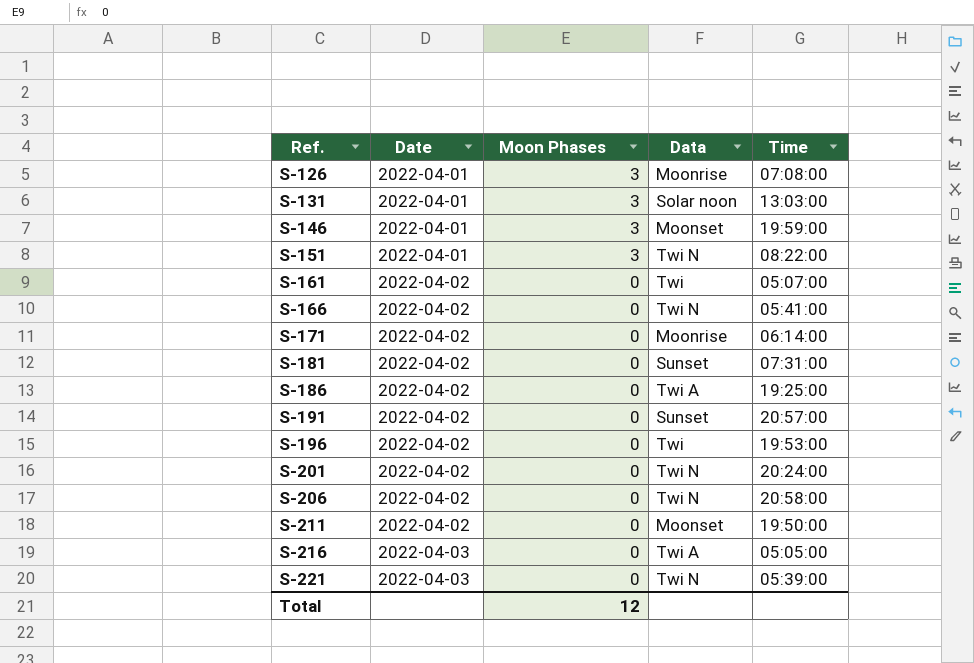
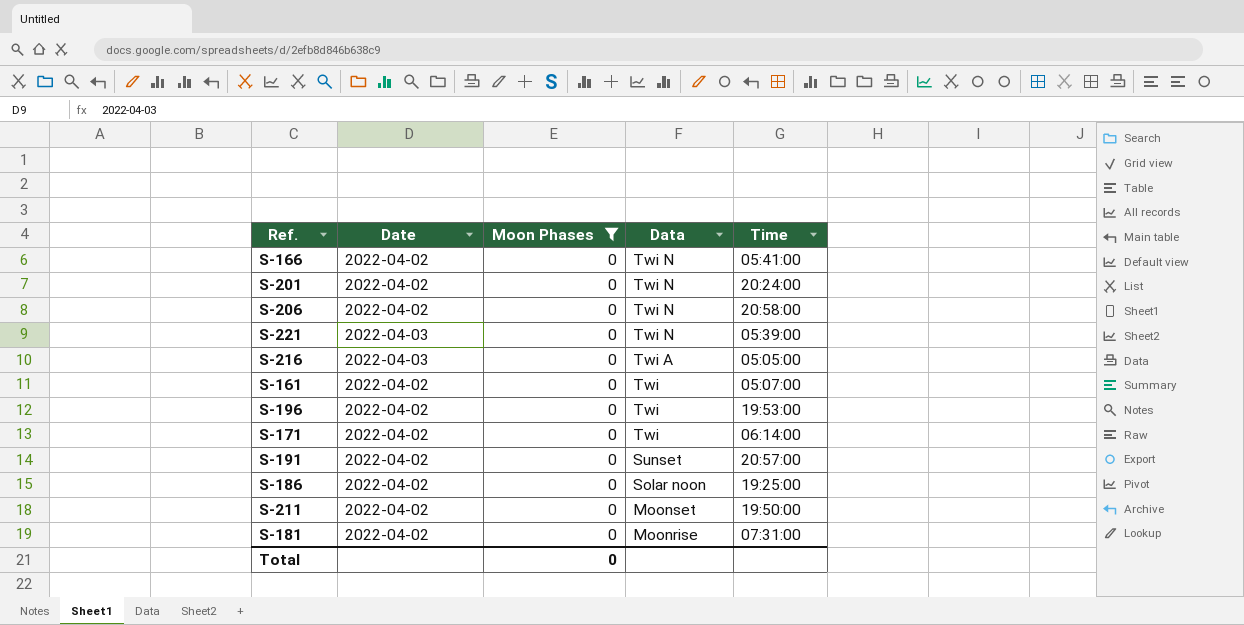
filter: none -> Moon Phases = 0
row order: Ref. ascending -> Data descending
S-171 | Data: Moonrise -> Twi
S-186 | Data: Twi A -> Solar noon
S-181 | Data: Sunset -> Moonrise
Total | Moon Phases: 12 -> 0

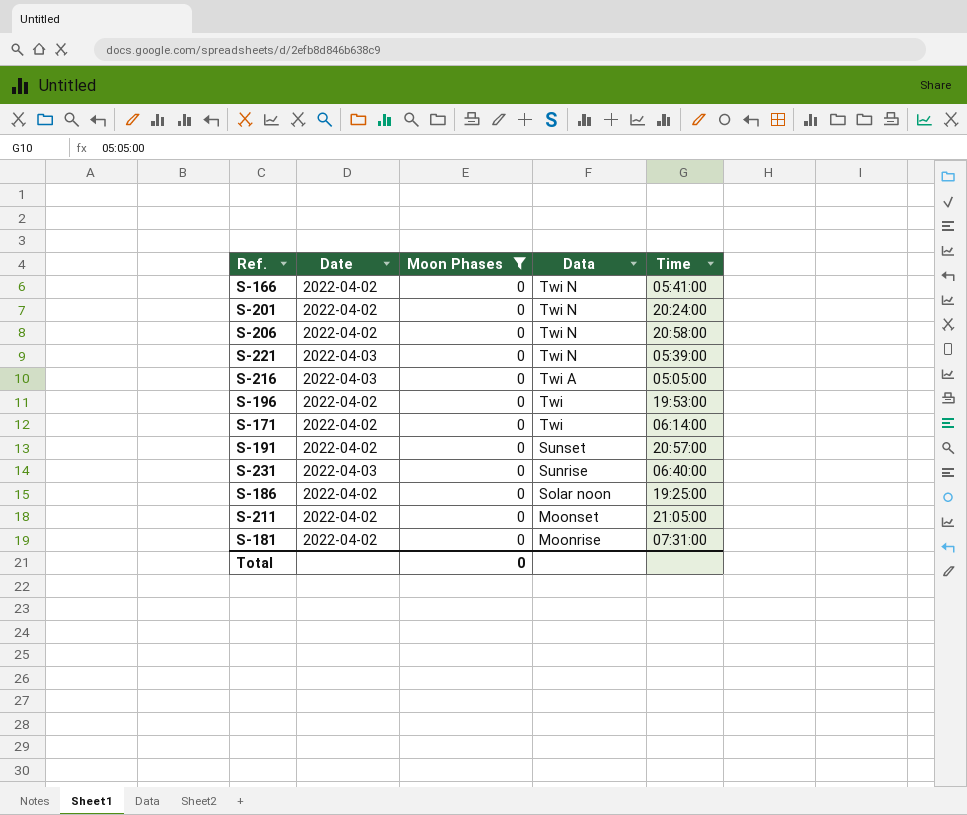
row S-161: 2022-04-02 | 0 | Twi | 05:07:00 -> none
row S-231: none -> 2022-04-03 | 0 | Sunrise | 06:40:00
S-211 | Time: 19:50:00 -> 21:05:00

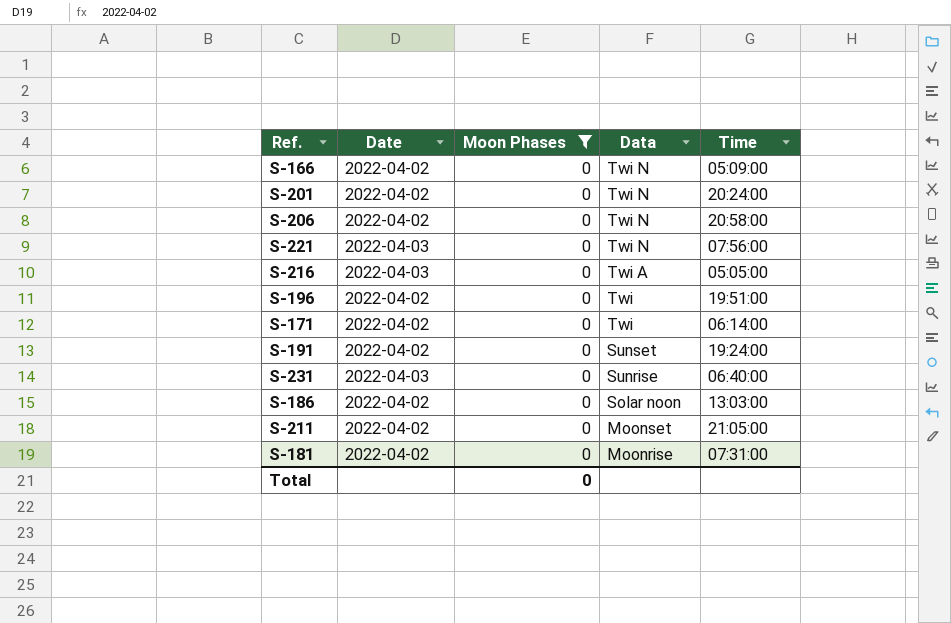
S-166 | Time: 05:41:00 -> 05:09:00
S-221 | Time: 05:39:00 -> 07:56:00
S-196 | Time: 19:53:00 -> 19:51:00
S-191 | Time: 20:57:00 -> 19:24:00
S-186 | Time: 19:25:00 -> 13:03:00

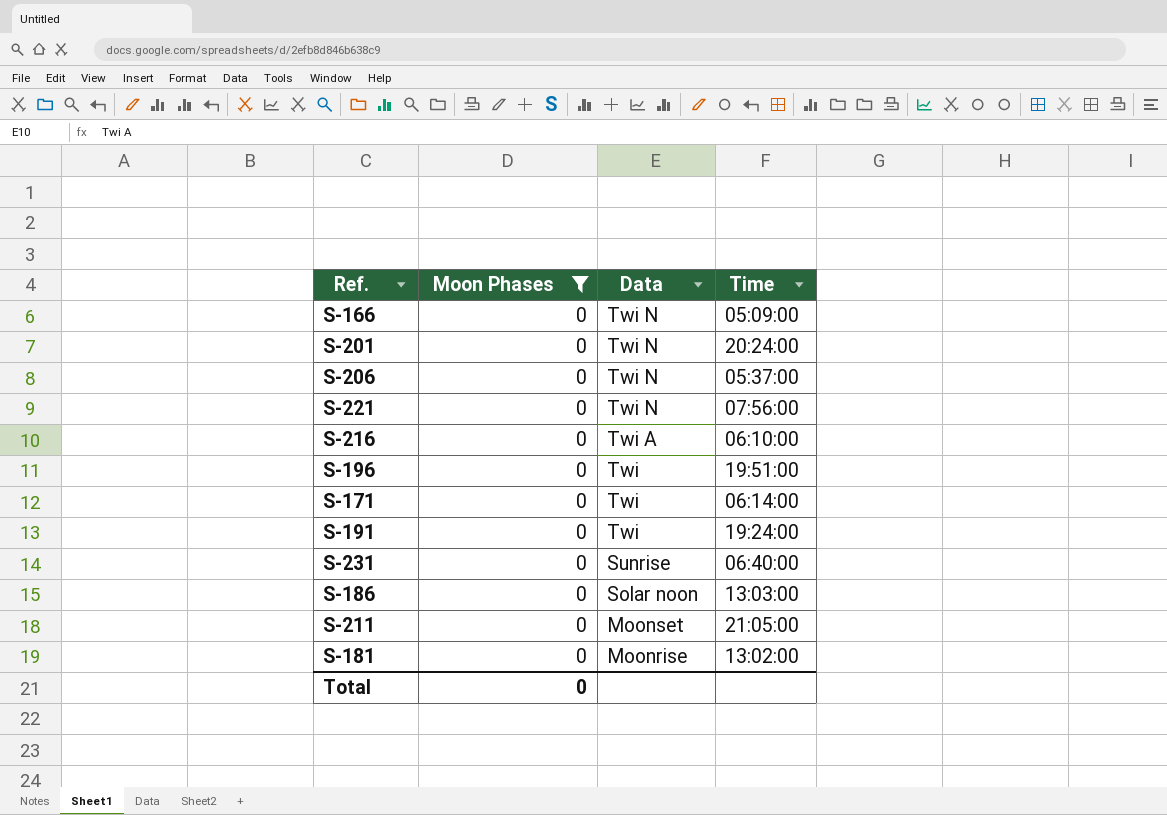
column Date | position: 2 -> none
S-206 | Time: 20:58:00 -> 05:37:00
S-216 | Time: 05:05:00 -> 06:10:00
S-191 | Data: Sunset -> Twi
S-181 | Time: 07:31:00 -> 13:02:00

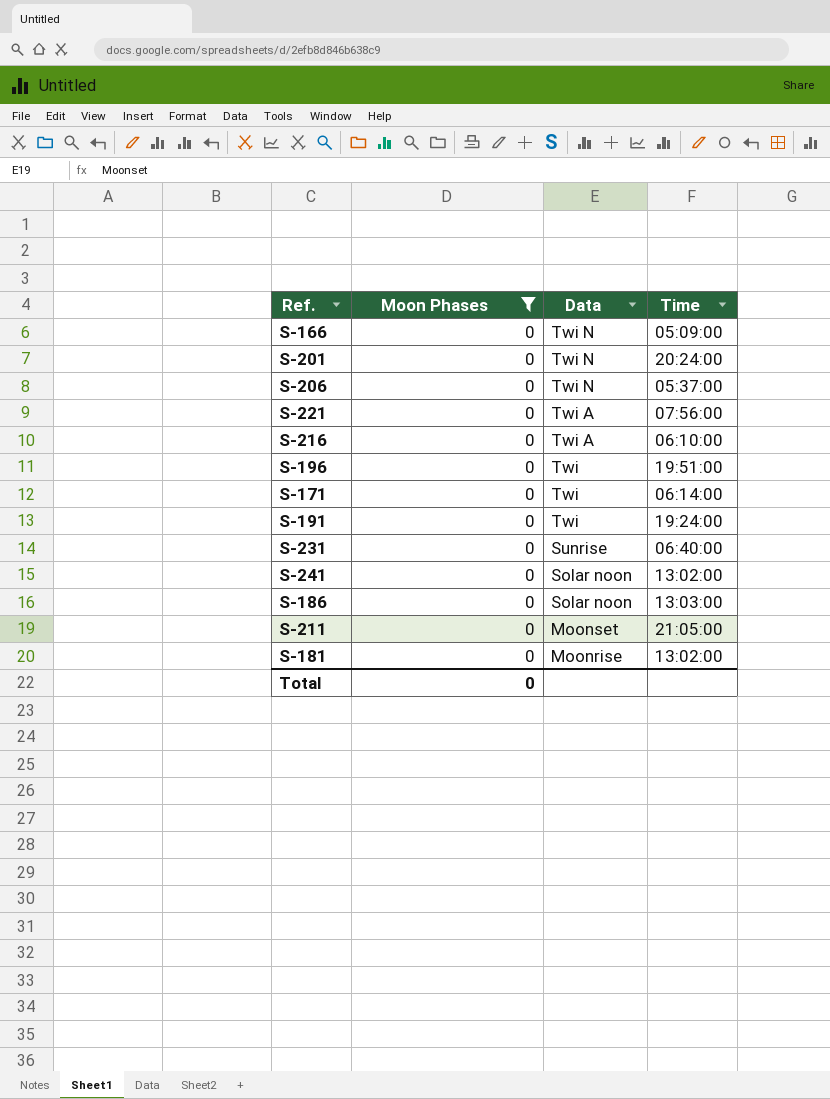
S-221 | Data: Twi N -> Twi A
row S-241: none -> 0 | Solar noon | 13:02:00

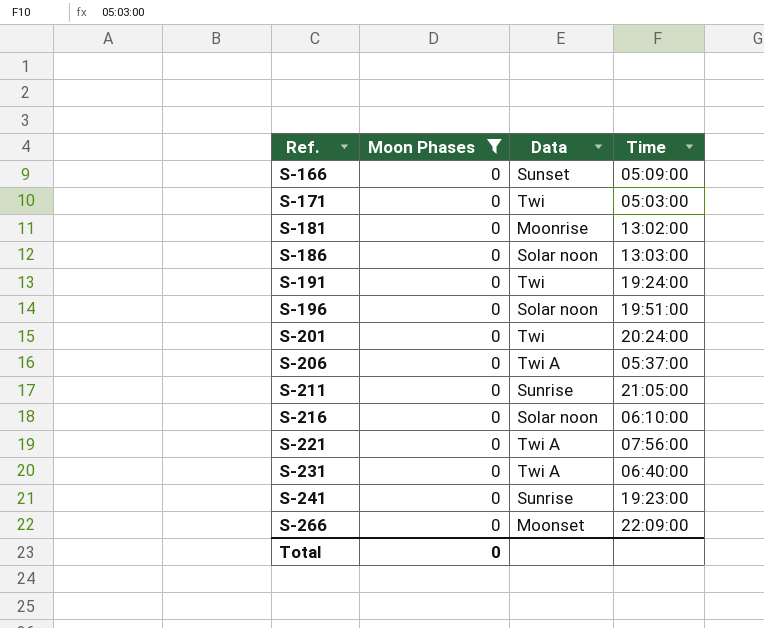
row order: Data descending -> Ref. ascending
S-166 | Data: Twi N -> Sunset
S-171 | Time: 06:14:00 -> 05:03:00
S-196 | Data: Twi -> Solar noon
S-201 | Data: Twi N -> Twi
S-206 | Data: Twi N -> Twi A
S-211 | Data: Moonset -> Sunrise
S-216 | Data: Twi A -> Solar noon
S-231 | Data: Sunrise -> Twi A
S-241 | Data: Solar noon -> Sunrise
S-241 | Time: 13:02:00 -> 19:23:00
row S-266: none -> 0 | Moonset | 22:09:00

